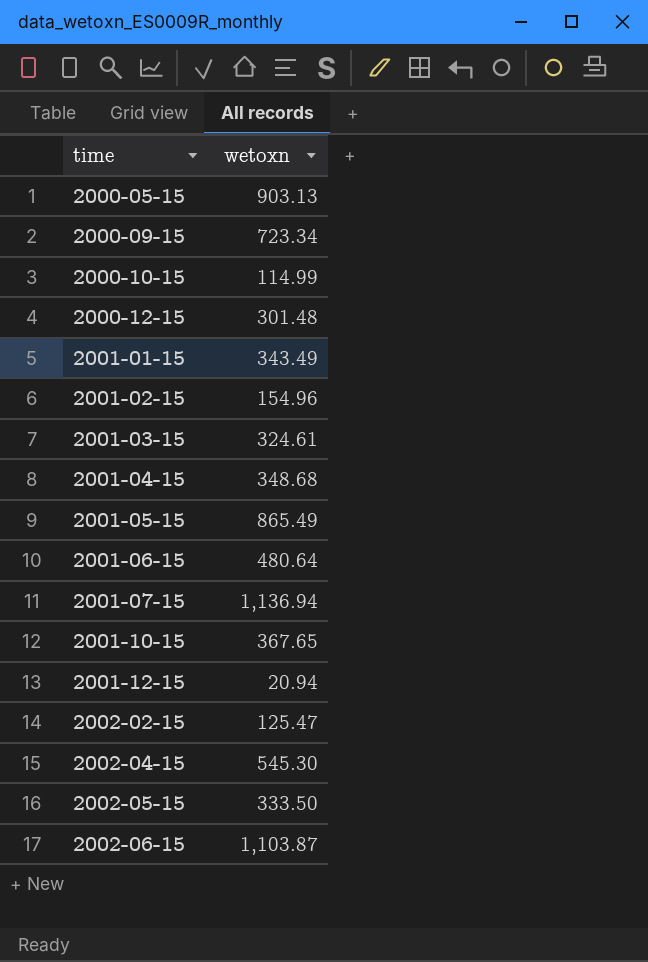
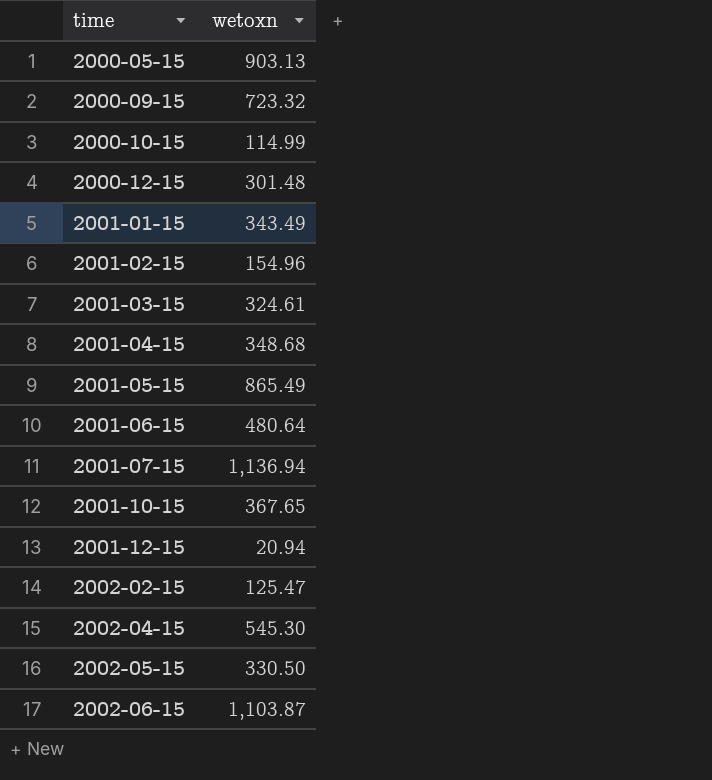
2000-09-15 | wetoxn: 723.34 -> 723.32
2002-05-15 | wetoxn: 333.50 -> 330.50

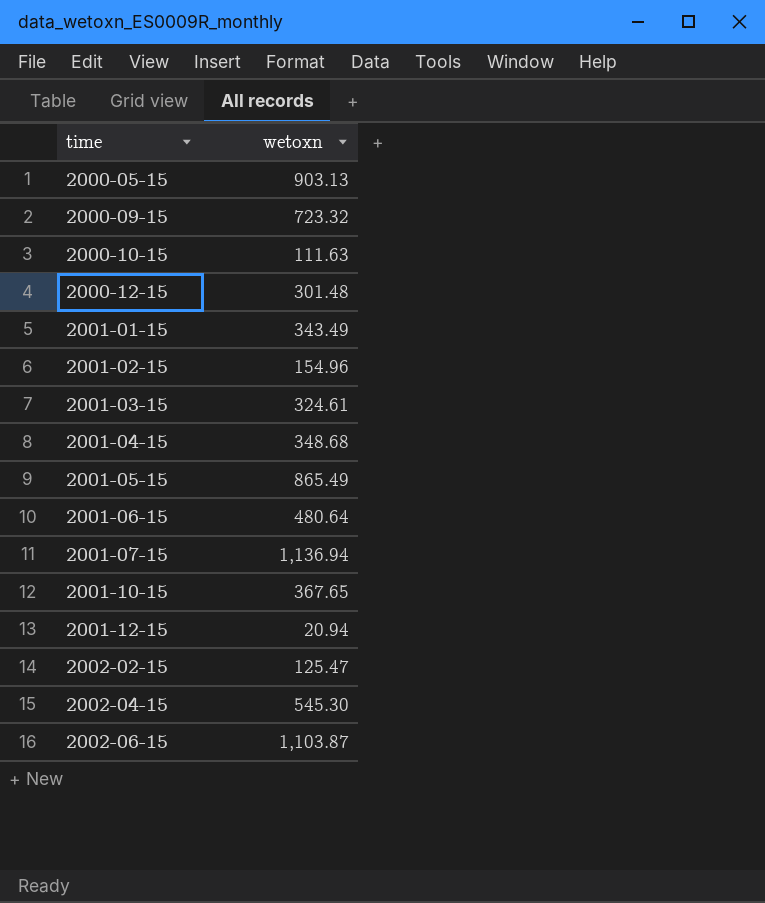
row 2002-05-15: 330.50 -> none
2000-10-15 | wetoxn: 114.99 -> 111.63

